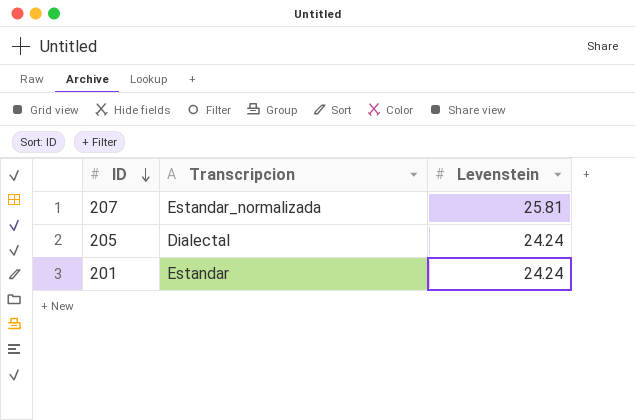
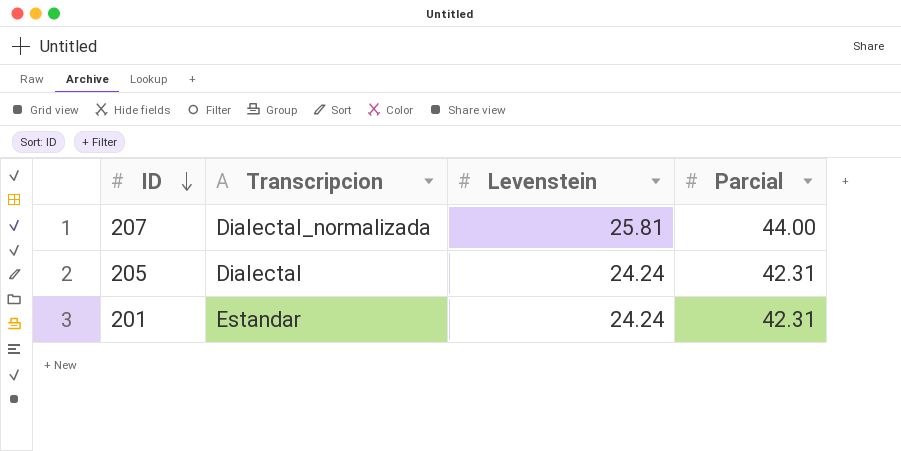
column Parcial | position: none -> 4
207 | Transcripcion: Estandar_normalizada -> Dialectal_normalizada

